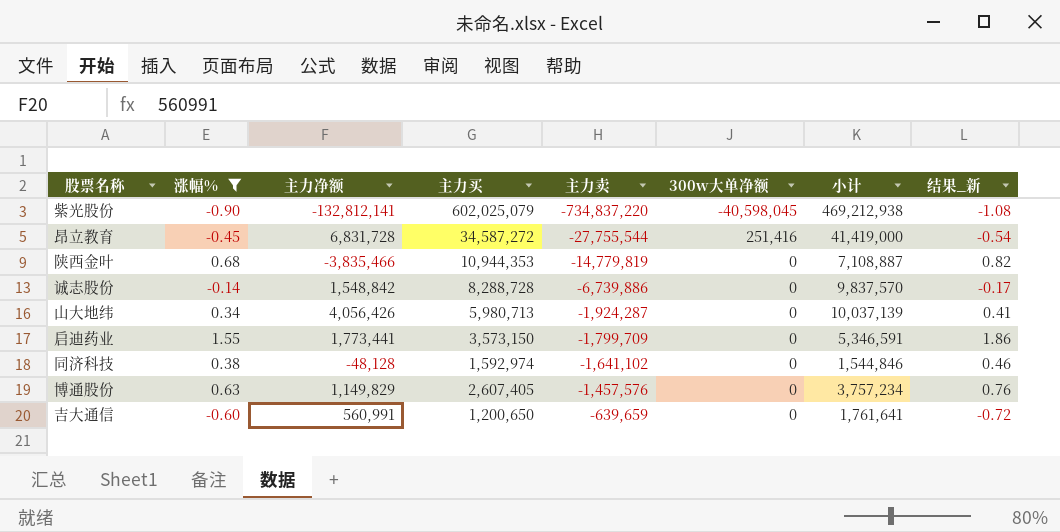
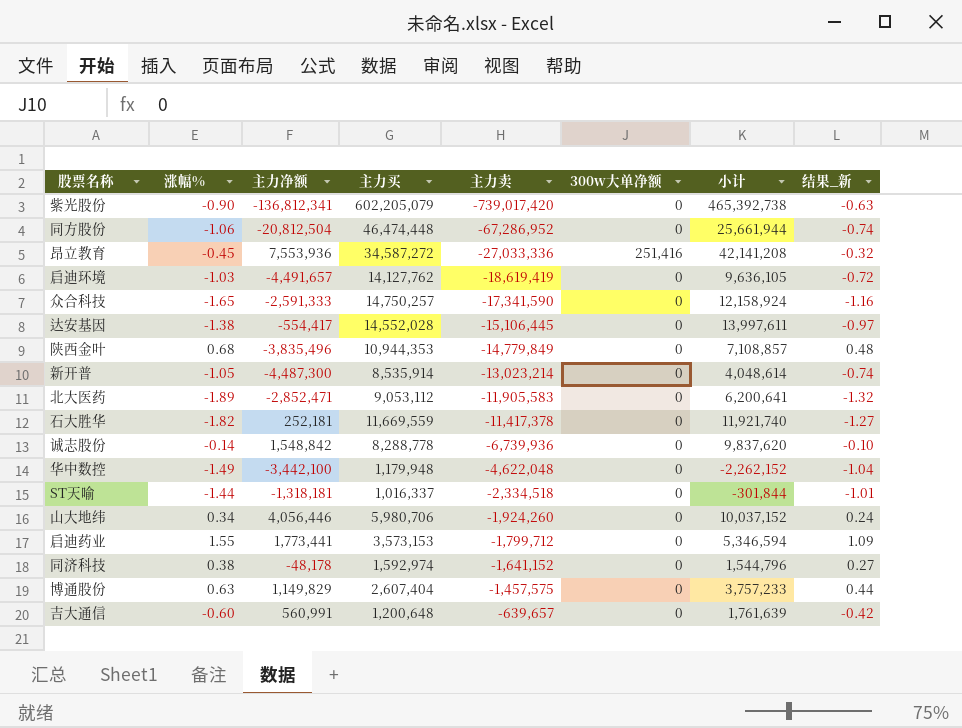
filter: 涨幅% >= -0.90 -> none
column 结果_新 | formula: [涨幅%] * 1.2 -> [涨幅%] * 0.7
紫光股份 | 主力净额: -132,812,141 -> -136,812,341
紫光股份 | 主力买: 602,025,079 -> 602,205,079
紫光股份 | 主力卖: -734,837,220 -> -739,017,420
紫光股份 | 300w大单净额: -40,598,045 -> 0
紫光股份 | 小计: 469,212,938 -> 465,392,738
昂立教育 | 主力净额: 6,831,728 -> 7,553,936
昂立教育 | 主力卖: -27,755,544 -> -27,033,336
昂立教育 | 小计: 41,419,000 -> 42,141,208
陕西金叶 | 主力净额: -3,835,466 -> -3,835,496
陕西金叶 | 主力卖: -14,779,819 -> -14,779,849
陕西金叶 | 小计: 7,108,887 -> 7,108,857
诚志股份 | 主力买: 8,288,728 -> 8,288,778
诚志股份 | 主力卖: -6,739,886 -> -6,739,936
诚志股份 | 小计: 9,837,570 -> 9,837,620
山大地纬 | 主力净额: 4,056,426 -> 4,056,446
山大地纬 | 主力买: 5,980,713 -> 5,980,706
山大地纬 | 主力卖: -1,924,287 -> -1,924,260
山大地纬 | 小计: 10,037,139 -> 10,037,152
启迪药业 | 主力买: 3,573,150 -> 3,573,153
启迪药业 | 主力卖: -1,799,709 -> -1,799,712
启迪药业 | 小计: 5,346,591 -> 5,346,594
同济科技 | 主力净额: -48,128 -> -48,178
同济科技 | 主力卖: -1,641,102 -> -1,641,152
同济科技 | 小计: 1,544,846 -> 1,544,796
博通股份 | 主力买: 2,607,405 -> 2,607,404
博通股份 | 主力卖: -1,457,576 -> -1,457,575
博通股份 | 小计: 3,757,234 -> 3,757,233
吉大通信 | 主力买: 1,200,650 -> 1,200,648
吉大通信 | 主力卖: -639,659 -> -639,657
吉大通信 | 小计: 1,761,641 -> 1,761,639

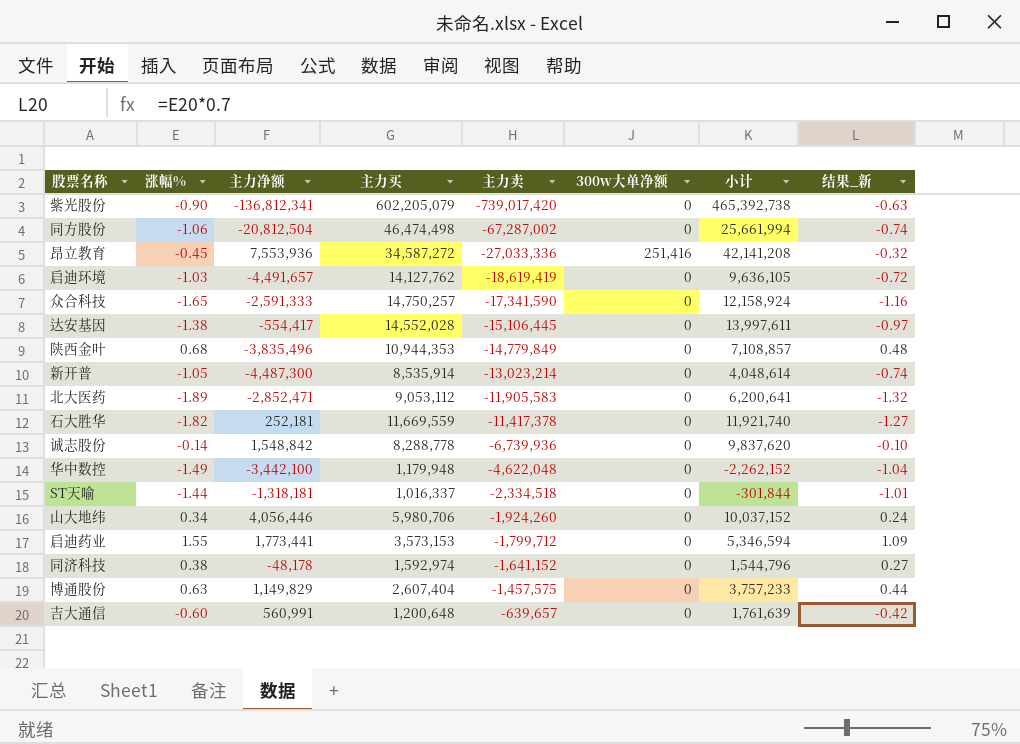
同方股份 | 主力买: 46,474,448 -> 46,474,498
同方股份 | 主力卖: -67,286,952 -> -67,287,002
同方股份 | 小计: 25,661,944 -> 25,661,994

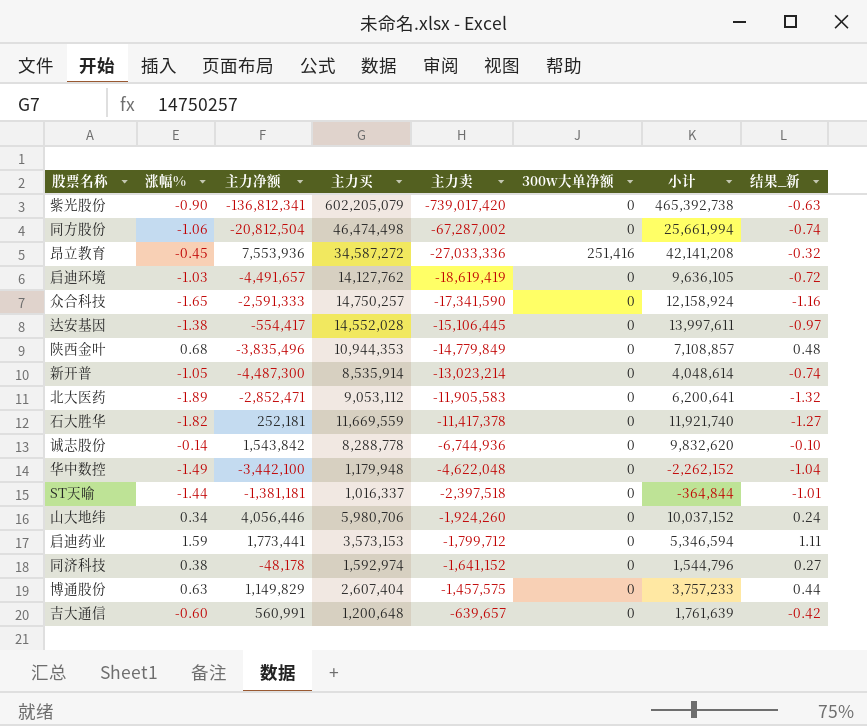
诚志股份 | 主力净额: 1,548,842 -> 1,543,842
诚志股份 | 主力卖: -6,739,936 -> -6,744,936
诚志股份 | 小计: 9,837,620 -> 9,832,620
ST天喻 | 主力净额: -1,318,181 -> -1,381,181
ST天喻 | 主力卖: -2,334,518 -> -2,397,518
ST天喻 | 小计: -301,844 -> -364,844
启迪药业 | 涨幅%: 1.55 -> 1.59
启迪药业 | 结果_新: 1.09 -> 1.11

